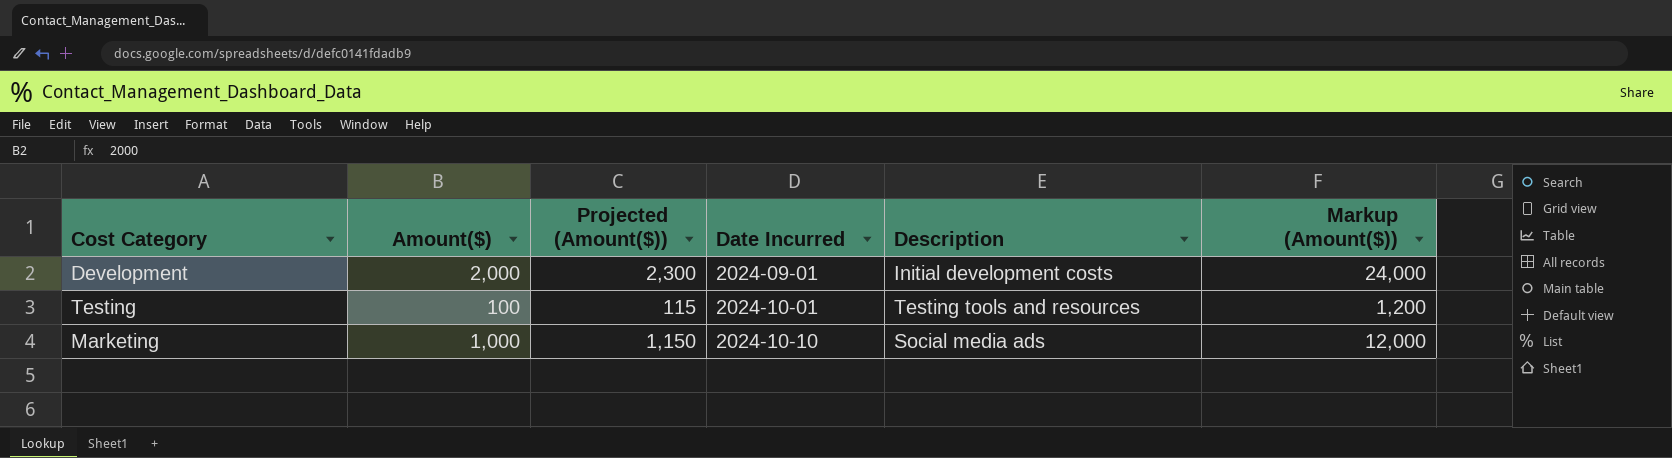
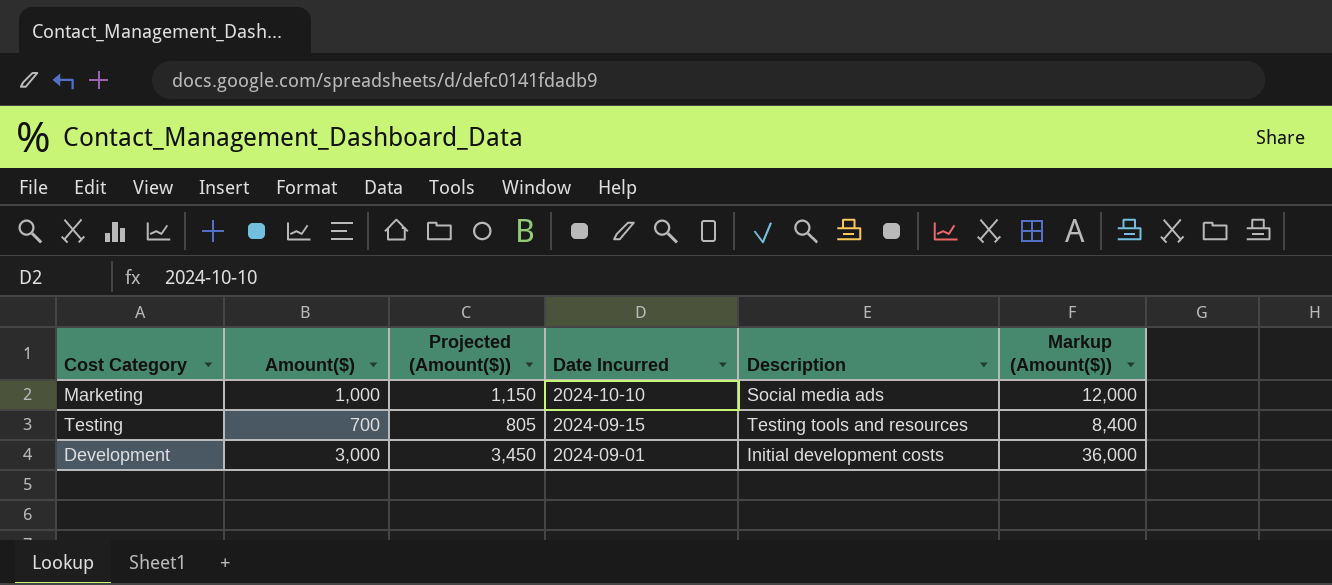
row order: Date Incurred ascending -> Date Incurred descending
Testing | Amount($): 100 -> 700
Testing | Projected (Amount($)): 115 -> 805
Testing | Date Incurred: 2024-10-01 -> 2024-09-15
Testing | Markup (Amount($)): 1,200 -> 8,400
Development | Amount($): 2,000 -> 3,000
Development | Projected (Amount($)): 2,300 -> 3,450
Development | Markup (Amount($)): 24,000 -> 36,000

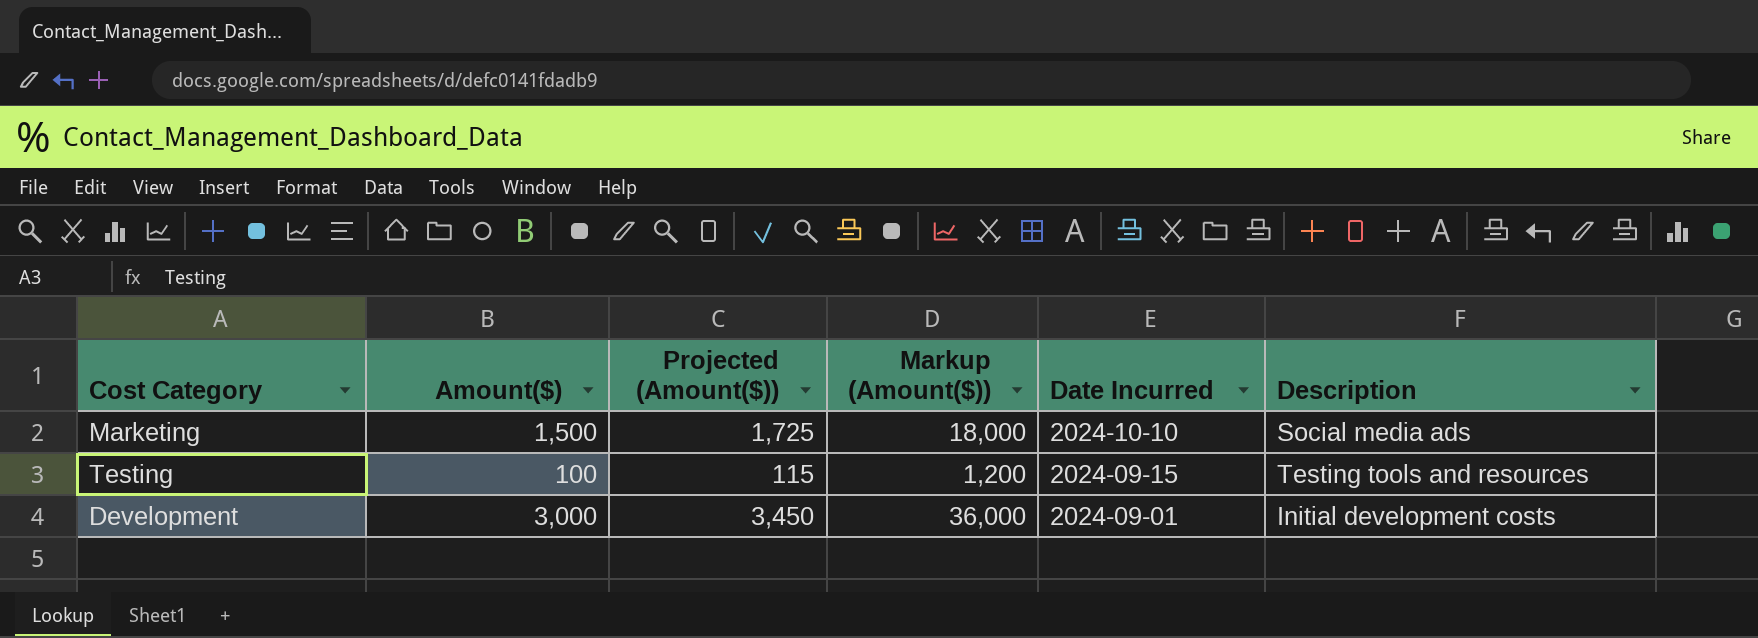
column Markup (Amount($)) | position: 6 -> 4
Marketing | Amount($): 1,000 -> 1,500
Marketing | Projected (Amount($)): 1,150 -> 1,725
Marketing | Markup (Amount($)): 12,000 -> 18,000
Testing | Amount($): 700 -> 100
Testing | Projected (Amount($)): 805 -> 115
Testing | Markup (Amount($)): 8,400 -> 1,200

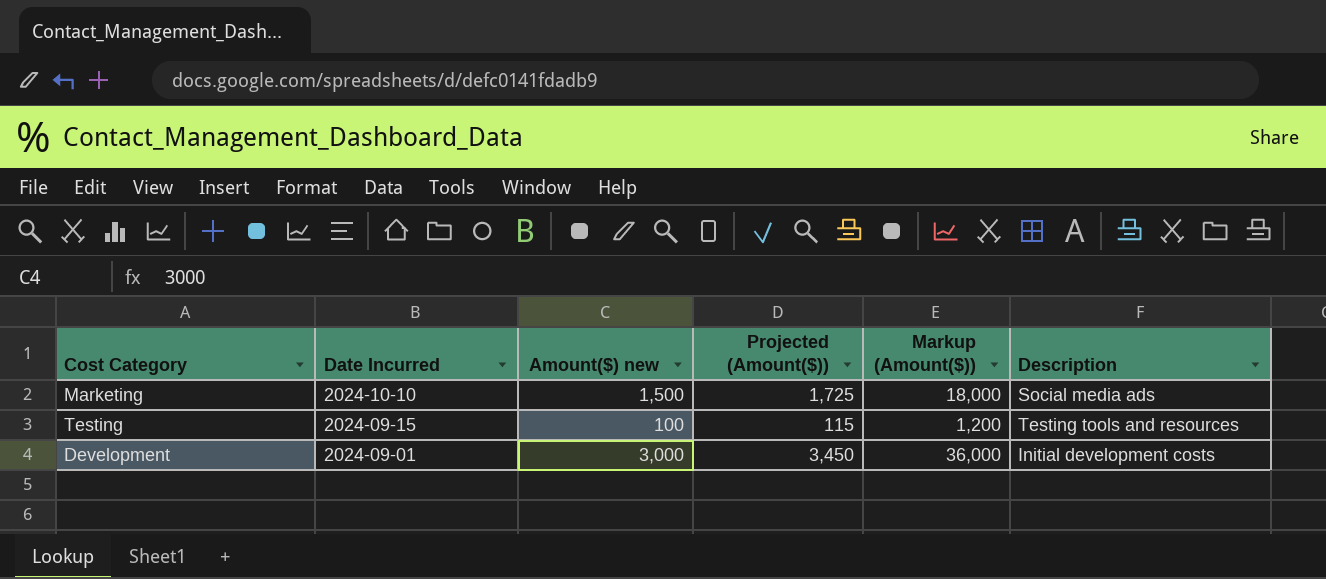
column Date Incurred | position: 5 -> 2
column name: Amount($) -> Amount($) new

